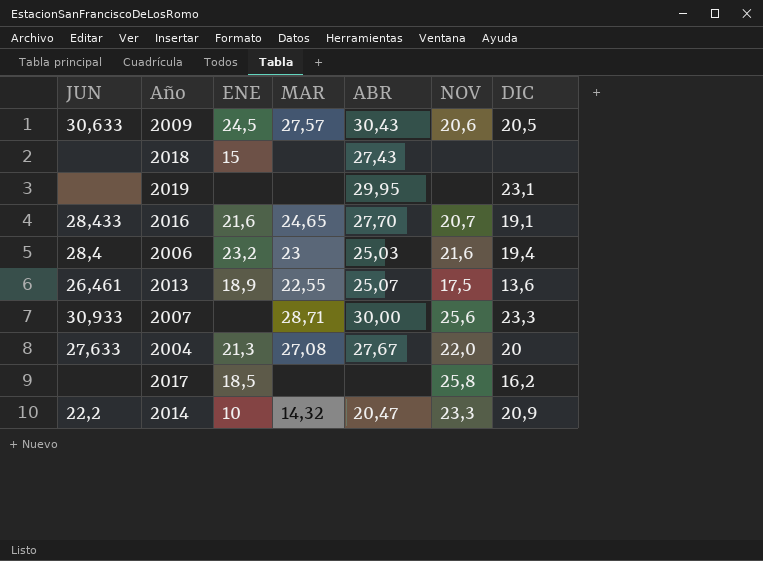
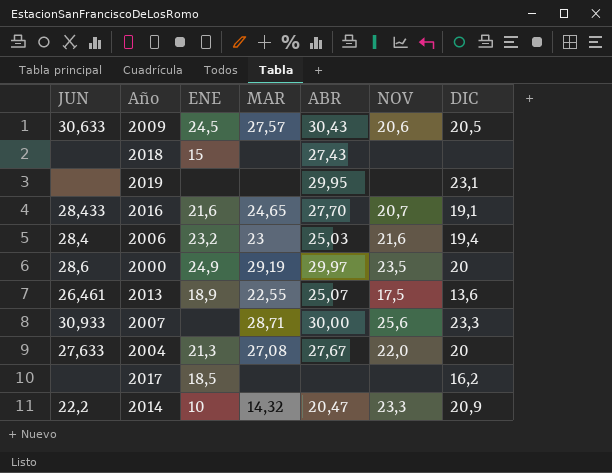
row 2000: none -> 28,6 | 24,9 | 29,19 | 29,97 | 23,5 | 20
2017 | NOV: 25,8 -> none

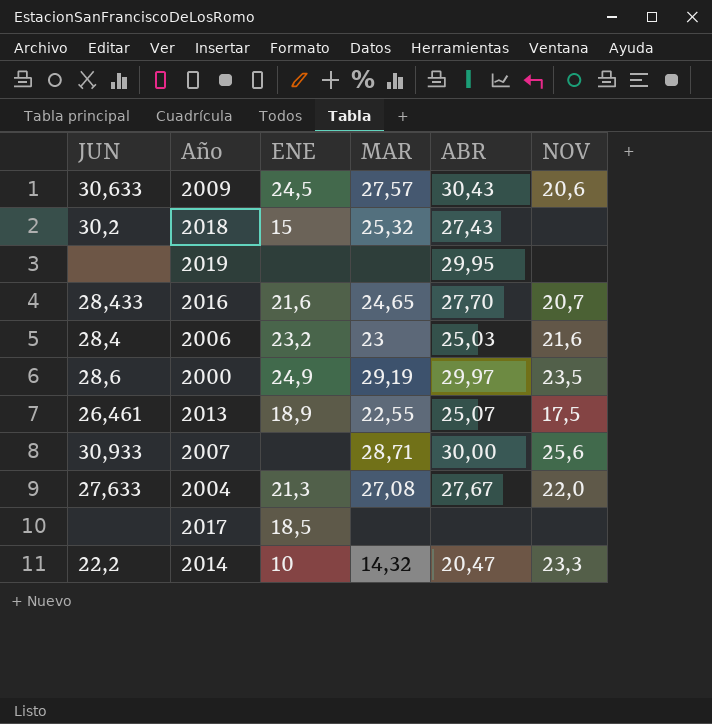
column DIC | position: 7 -> none
2018 | JUN: none -> 30,2
2018 | MAR: none -> 25,32

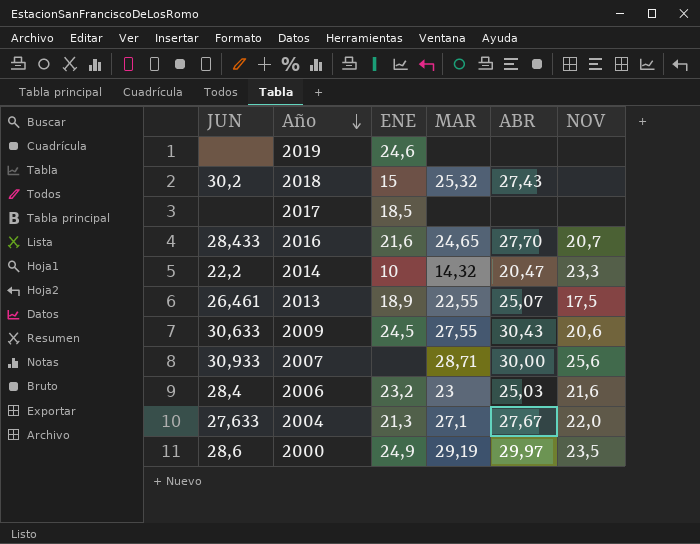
row order: none -> Año descending
2019 | ENE: none -> 24,6
2019 | ABR: 29,95 -> none
2009 | MAR: 27,57 -> 27,55
2004 | MAR: 27,08 -> 27,1

